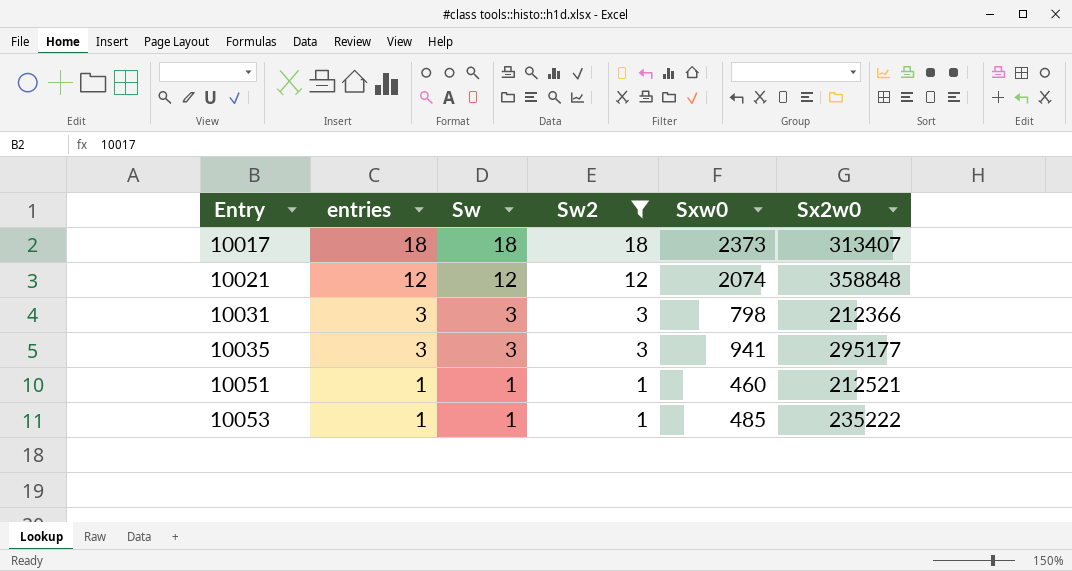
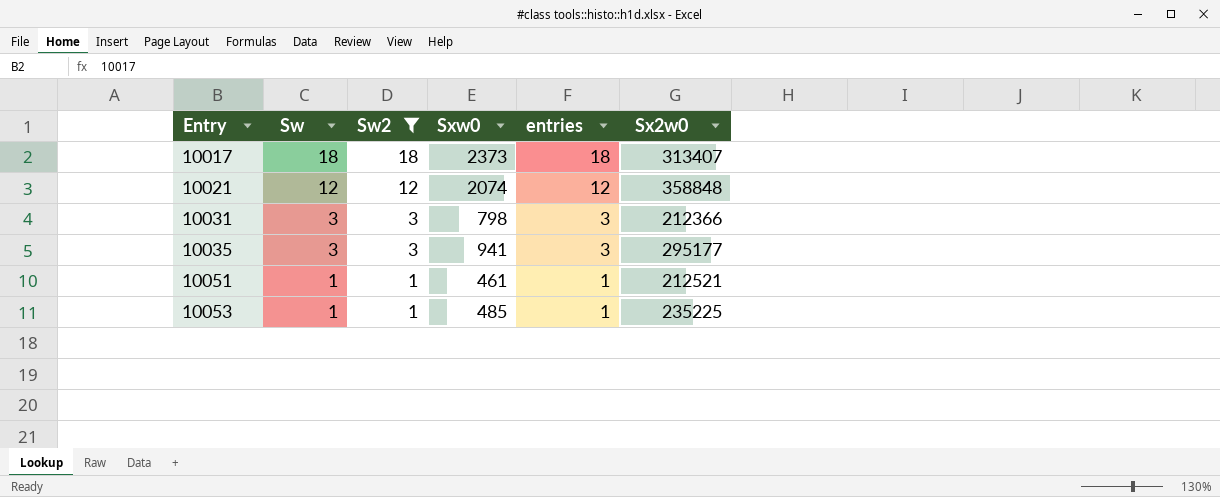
column entries | position: 2 -> 5
10051 | Sxw0: 460 -> 461
10053 | Sx2w0: 235222 -> 235225

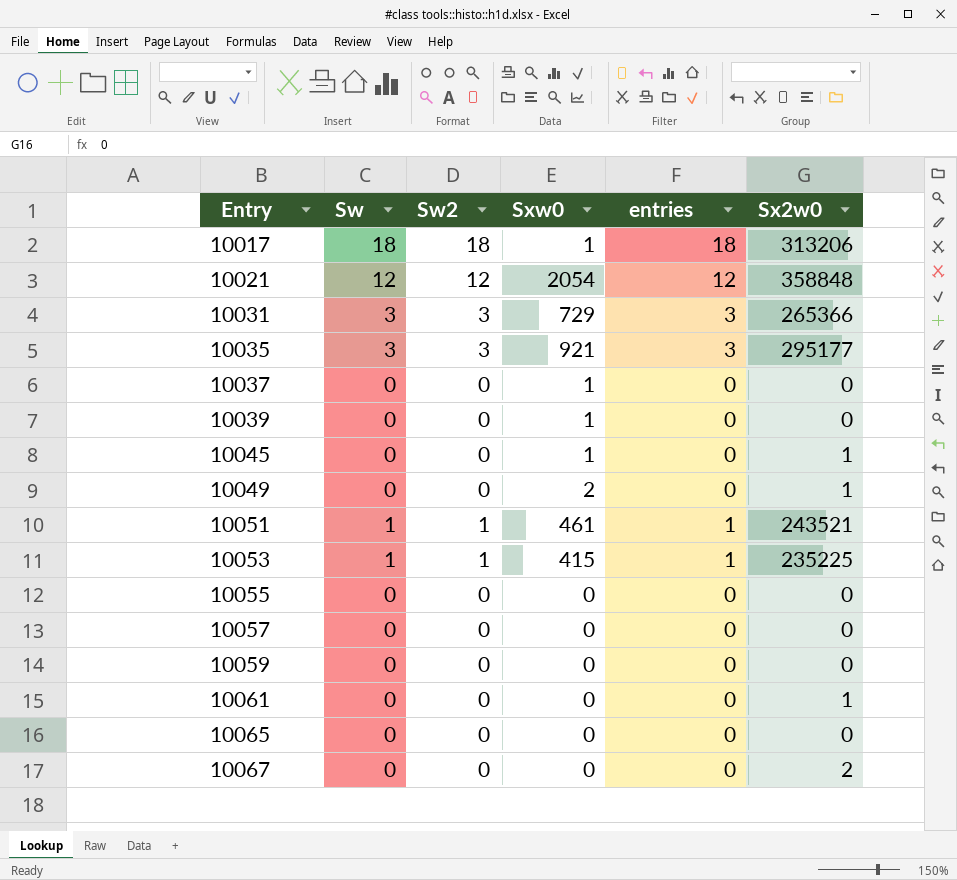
filter: Sw2 != 0 -> none
10017 | Sxw0: 2373 -> 1
10017 | Sx2w0: 313407 -> 313206
10021 | Sxw0: 2074 -> 2054
10031 | Sxw0: 798 -> 729
10031 | Sx2w0: 212366 -> 265366
10035 | Sxw0: 941 -> 921
10051 | Sx2w0: 212521 -> 243521
10053 | Sxw0: 485 -> 415

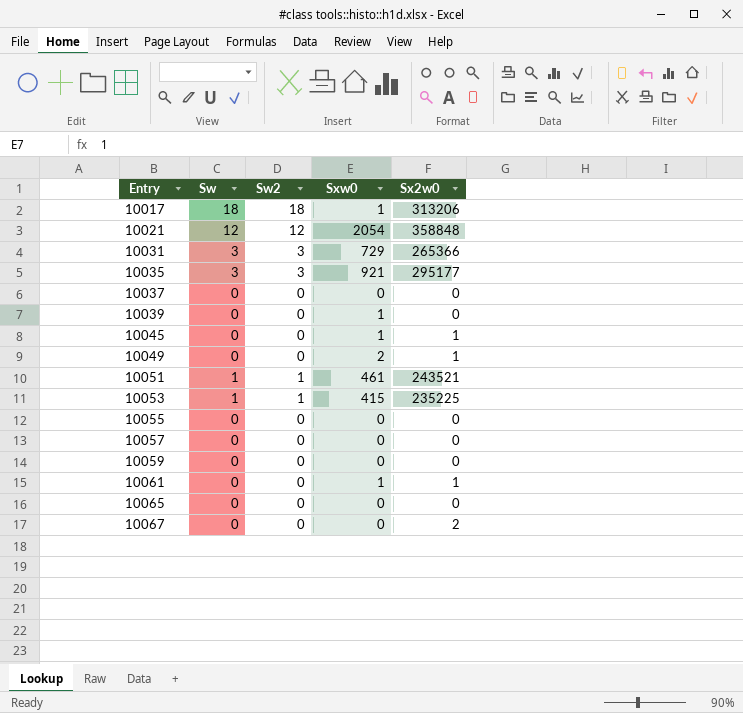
column entries | position: 5 -> none
10037 | Sxw0: 1 -> 0
10061 | Sxw0: 0 -> 1

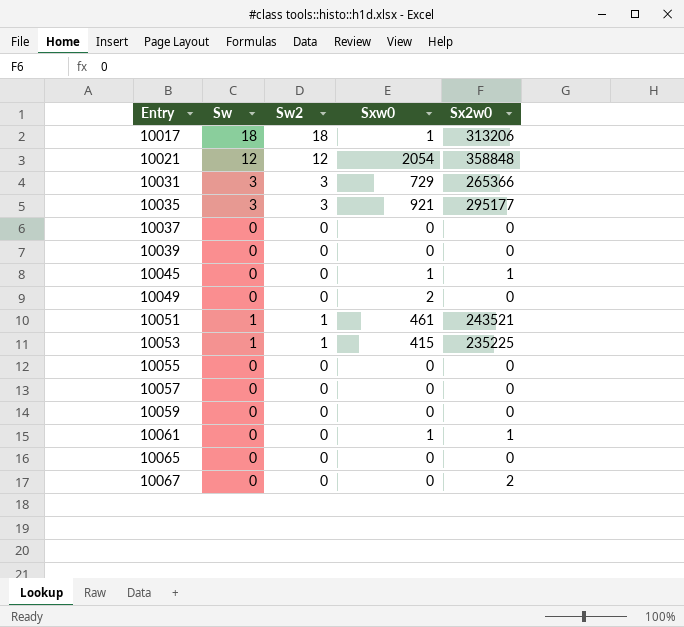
10039 | Sxw0: 1 -> 0
10049 | Sx2w0: 1 -> 0

